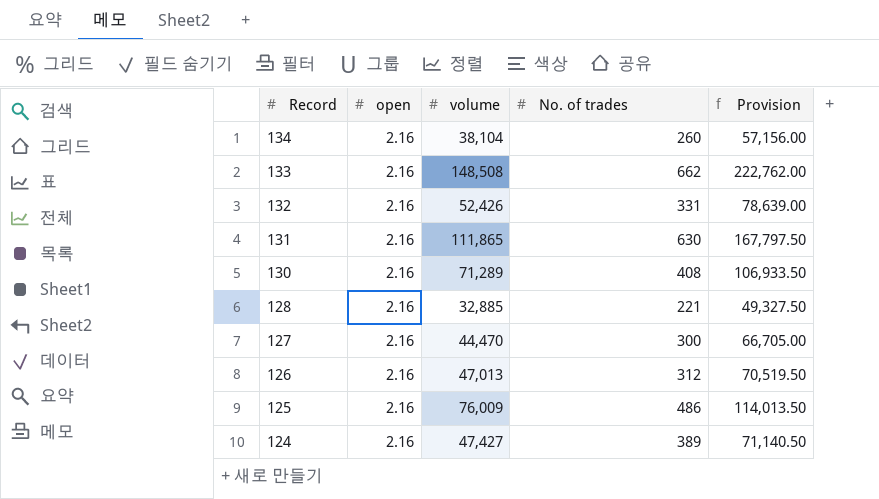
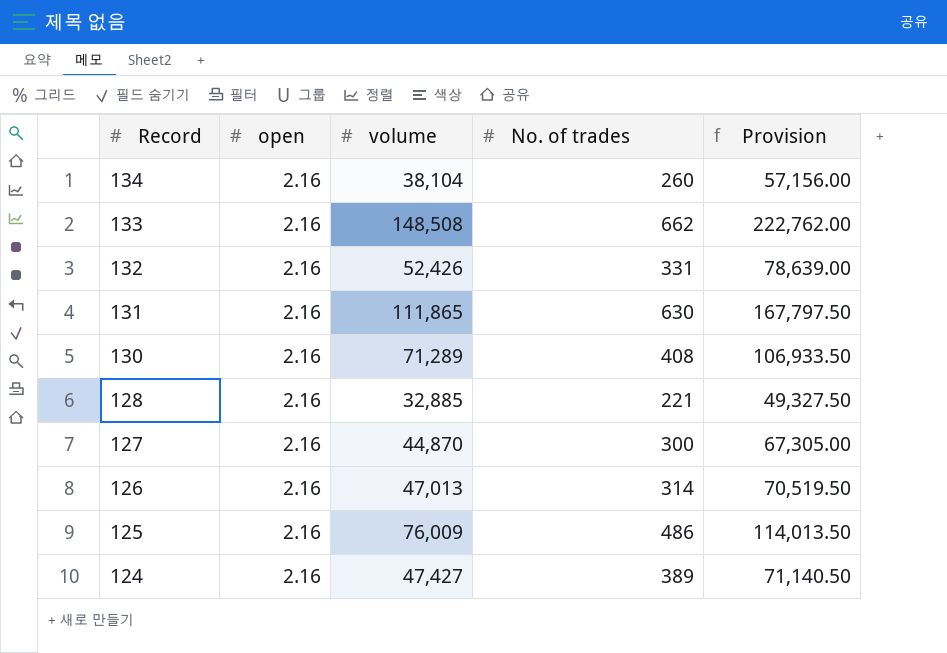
127 | volume: 44,470 -> 44,870
127 | Provision: 66,705.00 -> 67,305.00
126 | No. of trades: 312 -> 314

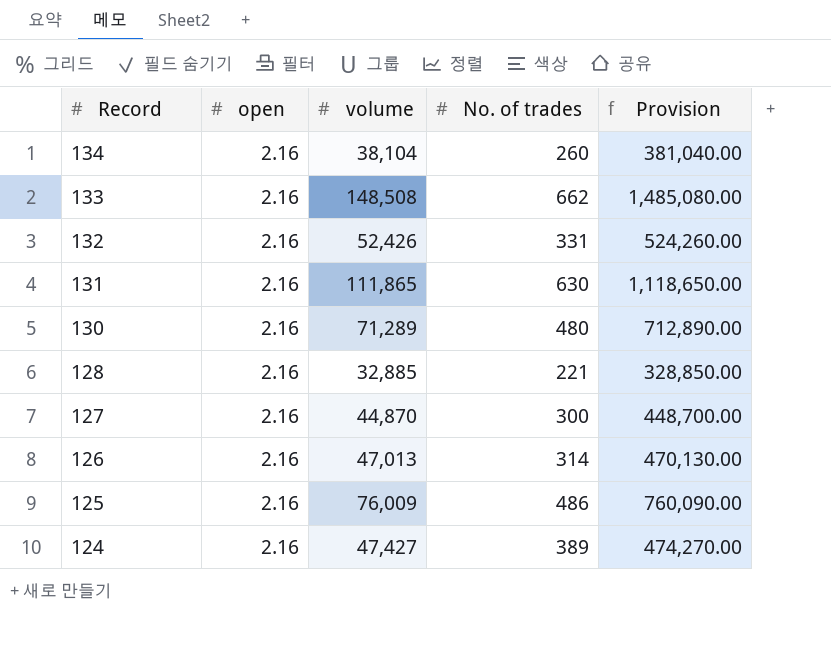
column Provision | formula: [volume] * 1.5 -> [volume] * 10
130 | No. of trades: 408 -> 480

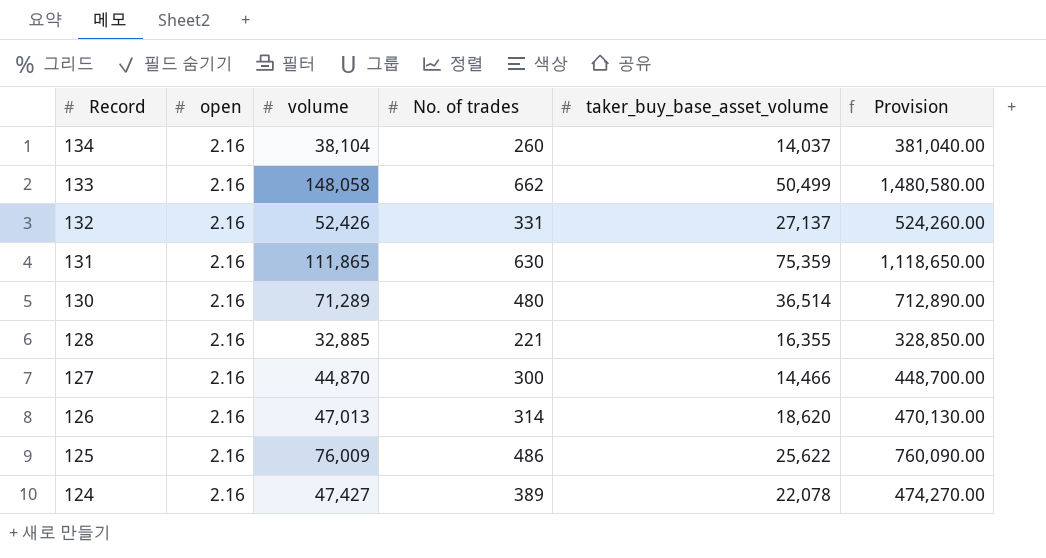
column taker_buy_base_asset_volume | position: none -> 5
133 | volume: 148,508 -> 148,058
133 | Provision: 1,485,080.00 -> 1,480,580.00

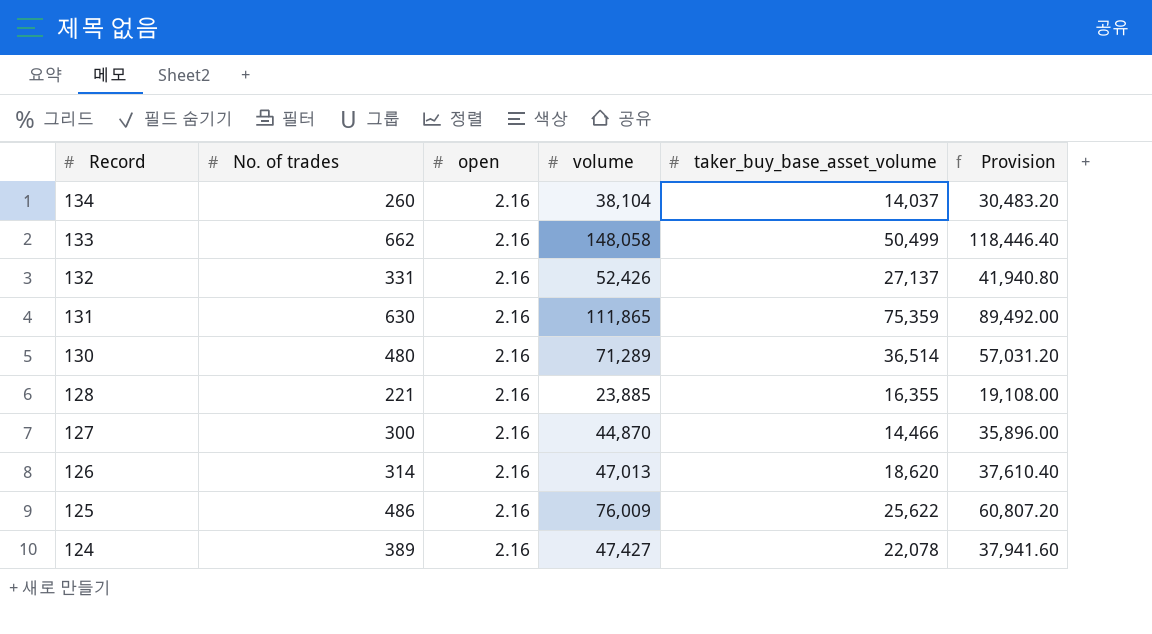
column No. of trades | position: 4 -> 2
column Provision | formula: [volume] * 10 -> [volume] * 0.8
128 | volume: 32,885 -> 23,885

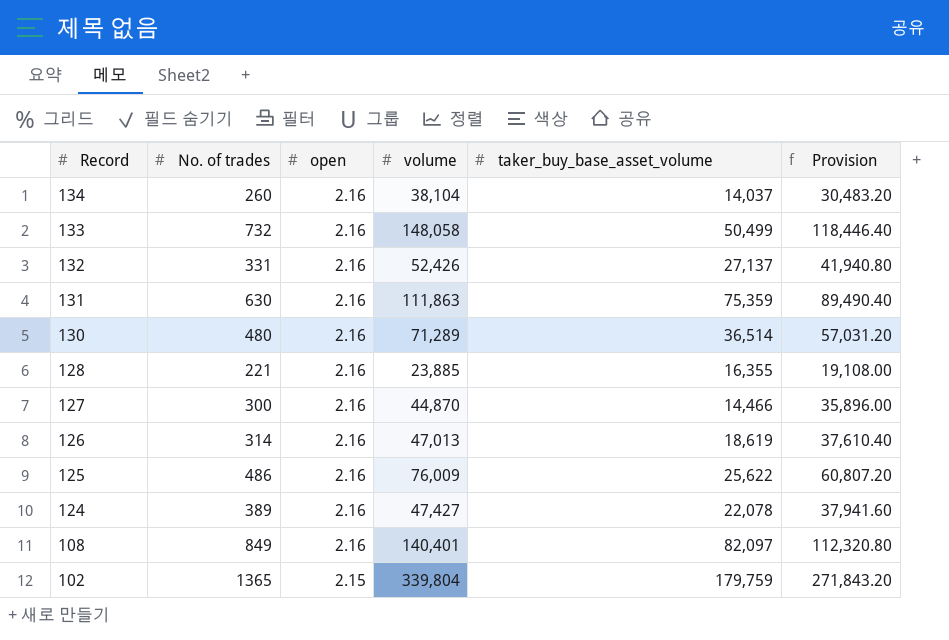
133 | No. of trades: 662 -> 732
131 | volume: 111,865 -> 111,863
131 | Provision: 89,492.00 -> 89,490.40
126 | taker_buy_base_asset_volume: 18,620 -> 18,619
row 108: none -> 849 | 2.16 | 140,401 | 82,097 | 112,320.80
row 102: none -> 1365 | 2.15 | 339,804 | 179,759 | 271,843.20

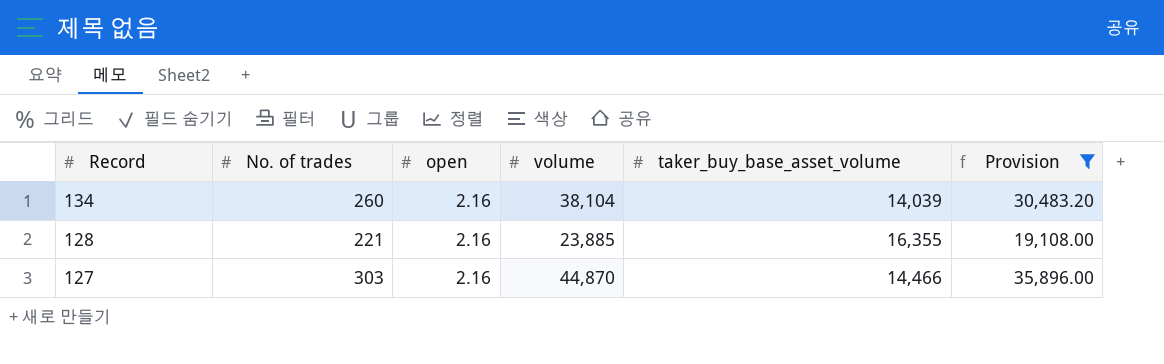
filter: none -> Provision <= 35,896.00
134 | taker_buy_base_asset_volume: 14,037 -> 14,039
127 | No. of trades: 300 -> 303

